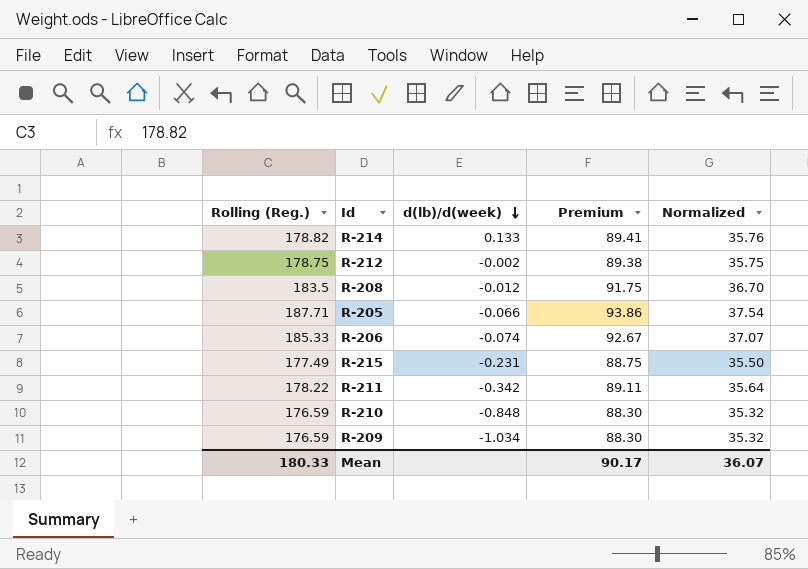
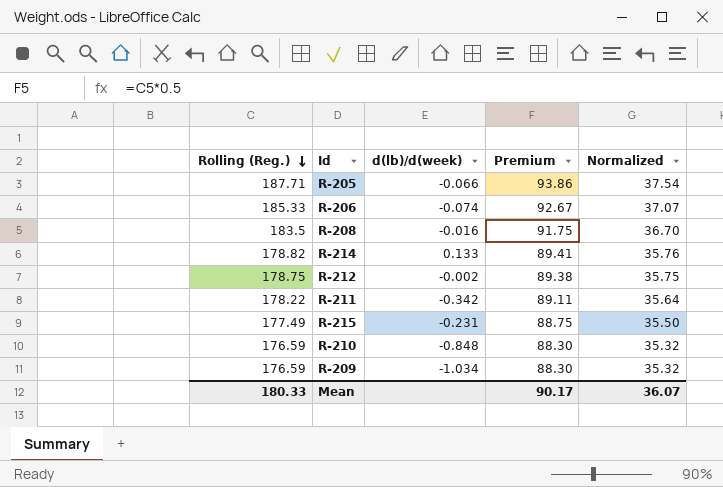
row order: d(lb)/d(week) descending -> Rolling (Reg.) descending
R-208 | d(lb)/d(week): -0.012 -> -0.016

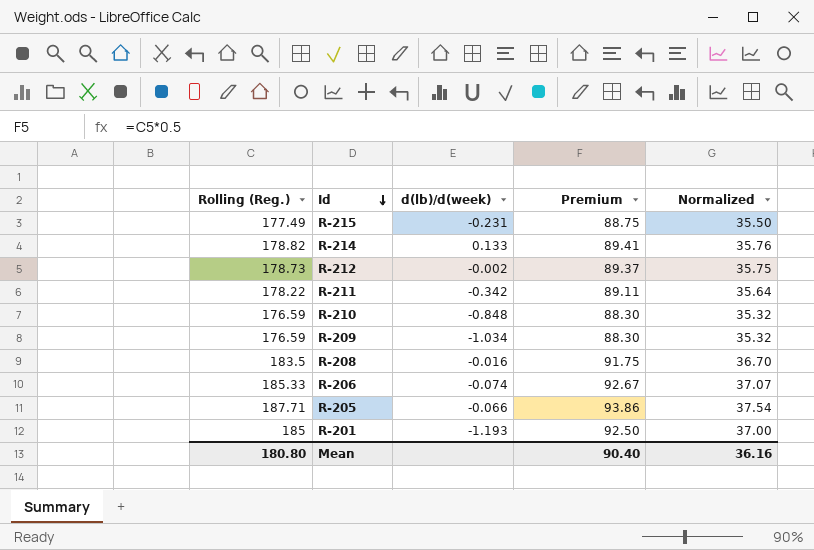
row order: Rolling (Reg.) descending -> Id descending
R-212 | Rolling (Reg.): 178.75 -> 178.73
R-212 | Premium: 89.38 -> 89.37
row R-201: none -> 185 | -1.193 | 92.50 | 37.00
Mean | Rolling (Reg.): 180.33 -> 180.80
Mean | Premium: 90.17 -> 90.40
Mean | Normalized: 36.07 -> 36.16

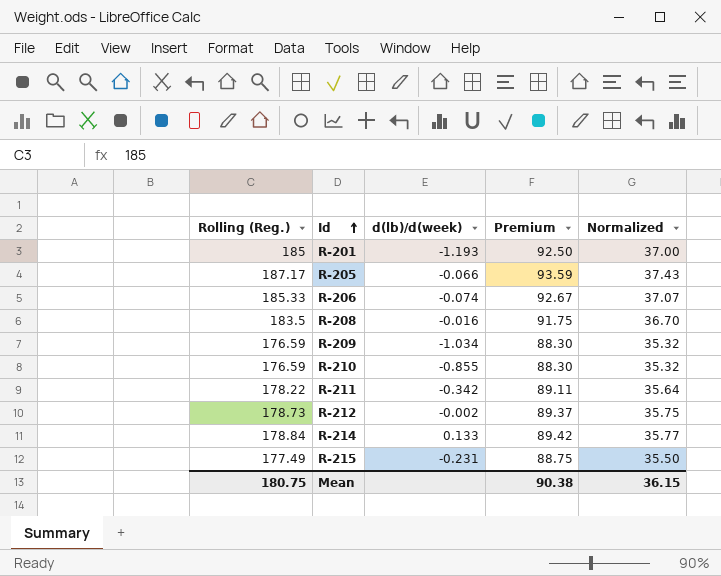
row order: Id descending -> Id ascending
R-205 | Rolling (Reg.): 187.71 -> 187.17
R-205 | Premium: 93.86 -> 93.59
R-205 | Normalized: 37.54 -> 37.43
R-210 | d(lb)/d(week): -0.848 -> -0.855
R-214 | Rolling (Reg.): 178.82 -> 178.84
R-214 | Premium: 89.41 -> 89.42
R-214 | Normalized: 35.76 -> 35.77
Mean | Rolling (Reg.): 180.80 -> 180.75
Mean | Premium: 90.40 -> 90.38
Mean | Normalized: 36.16 -> 36.15

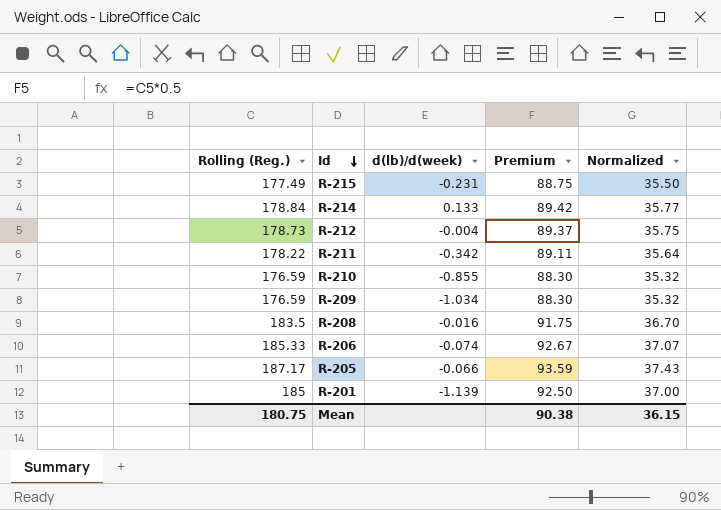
row order: Id ascending -> Id descending
R-212 | d(lb)/d(week): -0.002 -> -0.004
R-201 | d(lb)/d(week): -1.193 -> -1.139

